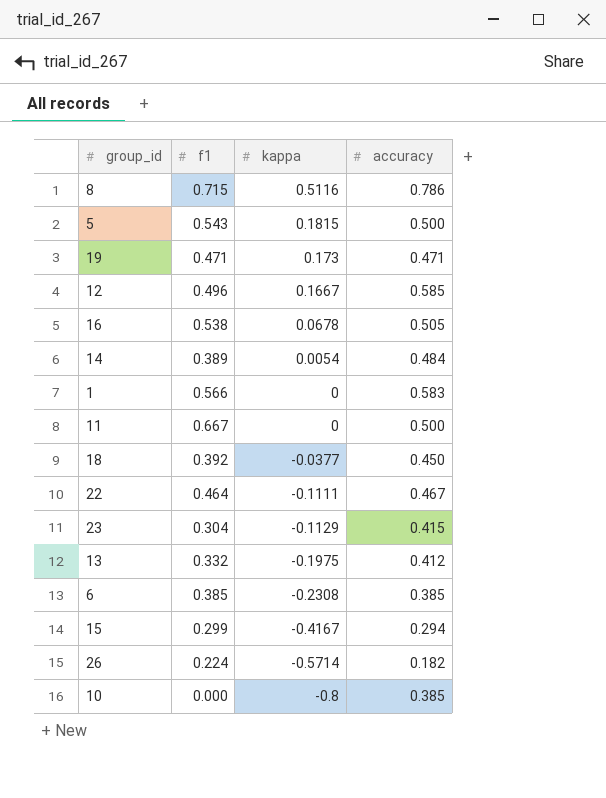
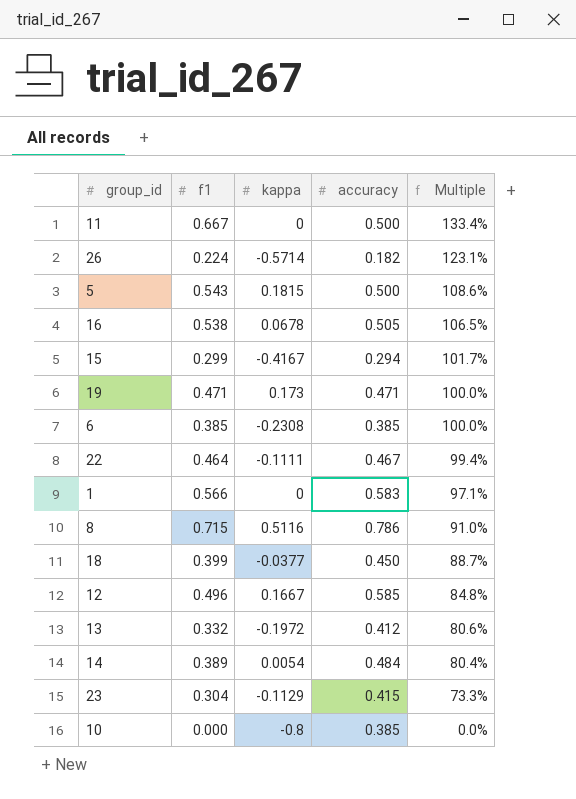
row order: kappa descending -> Multiple descending
column Multiple | formula: none -> [f1] / [accuracy]
18 | f1: 0.392 -> 0.399
13 | kappa: -0.1975 -> -0.1972

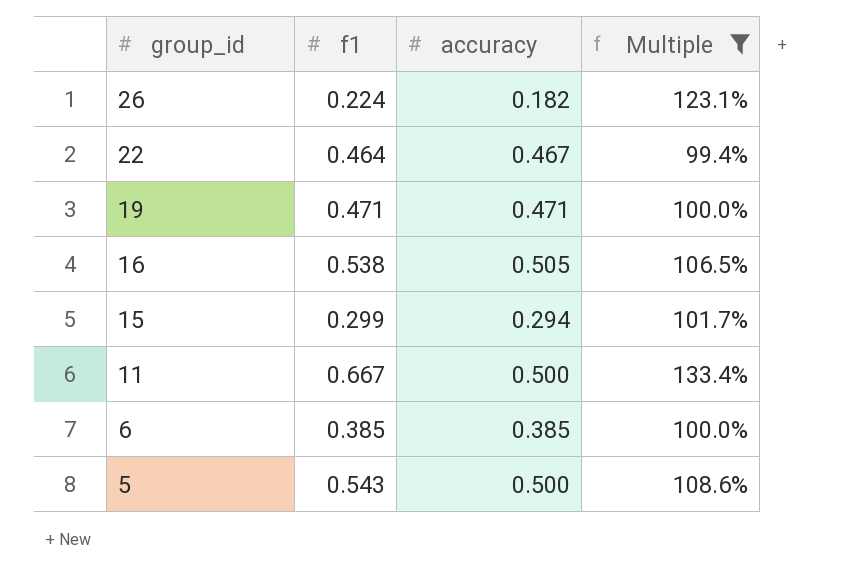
filter: none -> Multiple >= 99.4%
row order: Multiple descending -> group_id descending
column kappa | position: 3 -> none

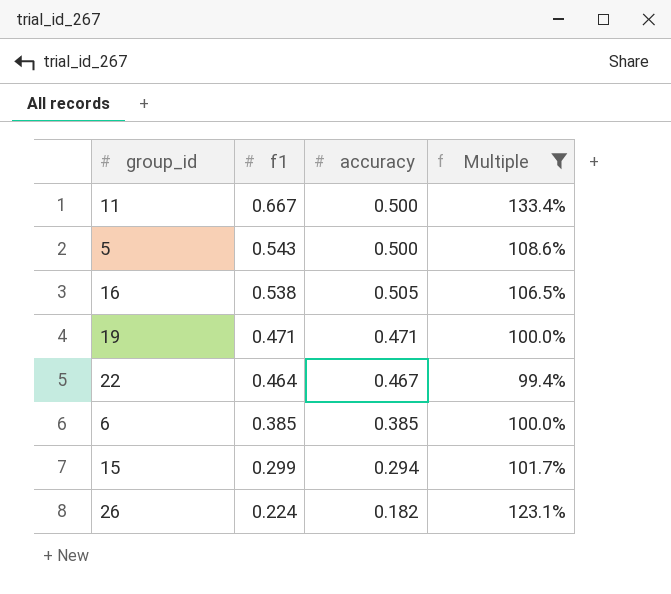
row order: group_id descending -> f1 descending

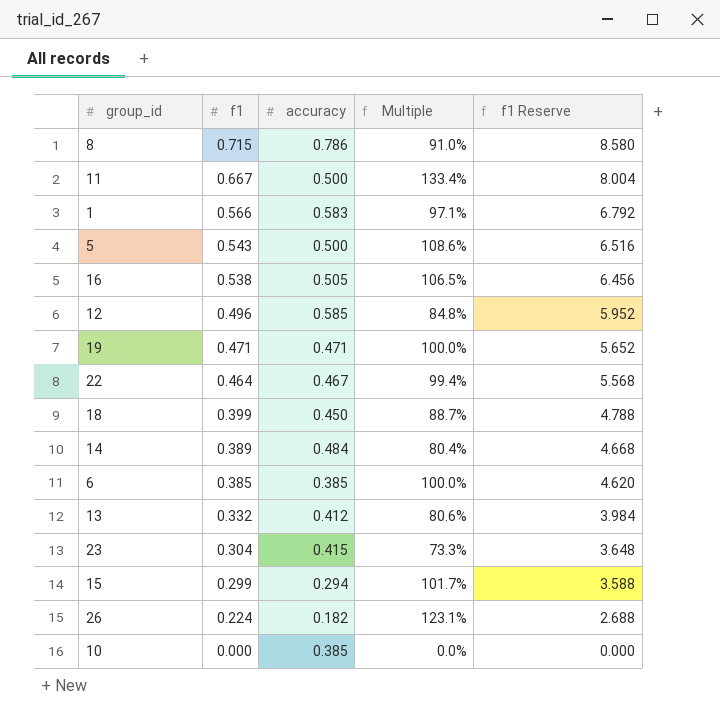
filter: Multiple >= 99.4% -> none
column f1 Reserve | formula: none -> [f1] * 12

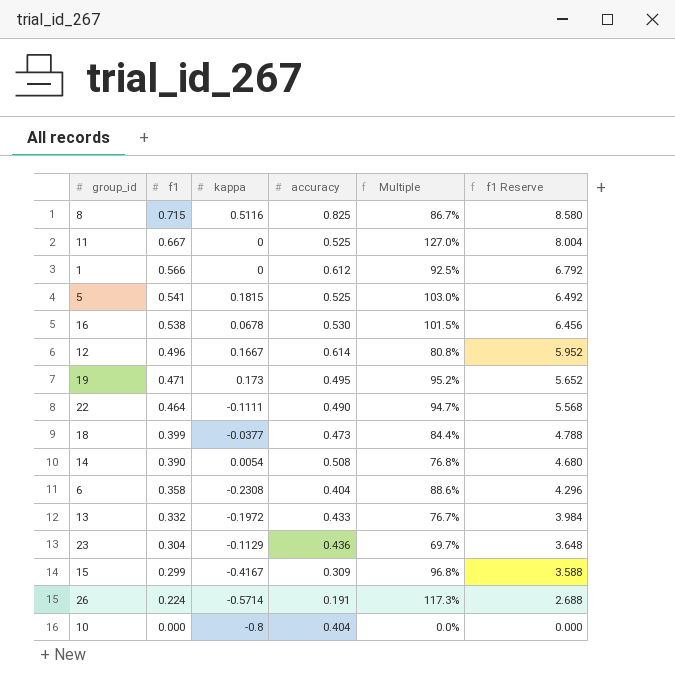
column kappa | position: none -> 3
8 | accuracy: 0.786 -> 0.825
8 | Multiple: 91.0% -> 86.7%
11 | accuracy: 0.500 -> 0.525
11 | Multiple: 133.4% -> 127.0%
1 | accuracy: 0.583 -> 0.612
1 | Multiple: 97.1% -> 92.5%
5 | f1: 0.543 -> 0.541
5 | accuracy: 0.500 -> 0.525
5 | Multiple: 108.6% -> 103.0%
5 | f1 Reserve: 6.516 -> 6.492
16 | accuracy: 0.505 -> 0.530
16 | Multiple: 106.5% -> 101.5%
12 | accuracy: 0.585 -> 0.614
12 | Multiple: 84.8% -> 80.8%
19 | accuracy: 0.471 -> 0.495
19 | Multiple: 100.0% -> 95.2%
22 | accuracy: 0.467 -> 0.490
22 | Multiple: 99.4% -> 94.7%
18 | accuracy: 0.450 -> 0.473
18 | Multiple: 88.7% -> 84.4%
14 | f1: 0.389 -> 0.390
14 | accuracy: 0.484 -> 0.508
14 | Multiple: 80.4% -> 76.8%
14 | f1 Reserve: 4.668 -> 4.680
6 | f1: 0.385 -> 0.358
6 | accuracy: 0.385 -> 0.404
6 | Multiple: 100.0% -> 88.6%
6 | f1 Reserve: 4.620 -> 4.296
13 | accuracy: 0.412 -> 0.433
13 | Multiple: 80.6% -> 76.7%
23 | accuracy: 0.415 -> 0.436
23 | Multiple: 73.3% -> 69.7%
15 | accuracy: 0.294 -> 0.309
15 | Multiple: 101.7% -> 96.8%
26 | accuracy: 0.182 -> 0.191
26 | Multiple: 123.1% -> 117.3%
10 | accuracy: 0.385 -> 0.404

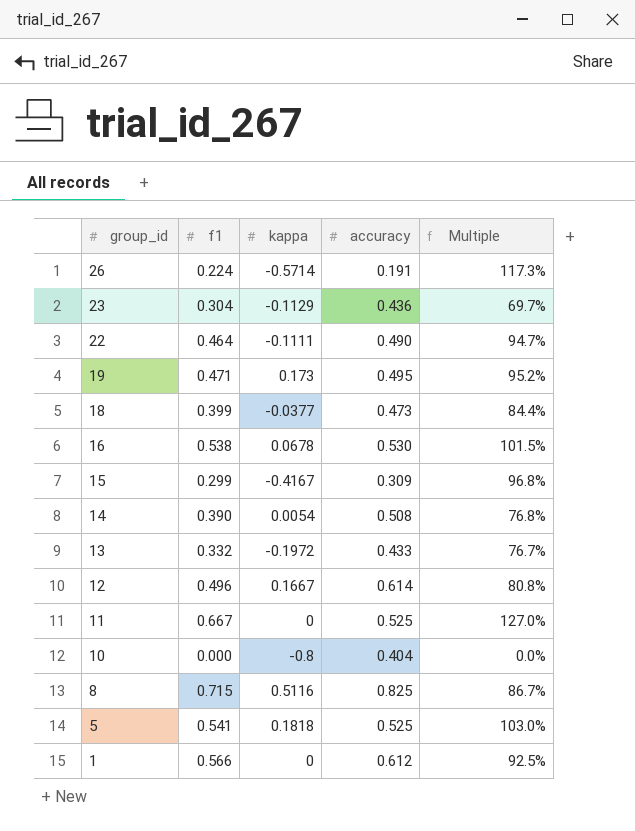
row order: f1 descending -> group_id descending
column f1 Reserve | formula: [f1] * 12 -> none
row 6: 0.358 | -0.2308 | 0.404 | 88.6% | 4.296 -> none
5 | kappa: 0.1815 -> 0.1818

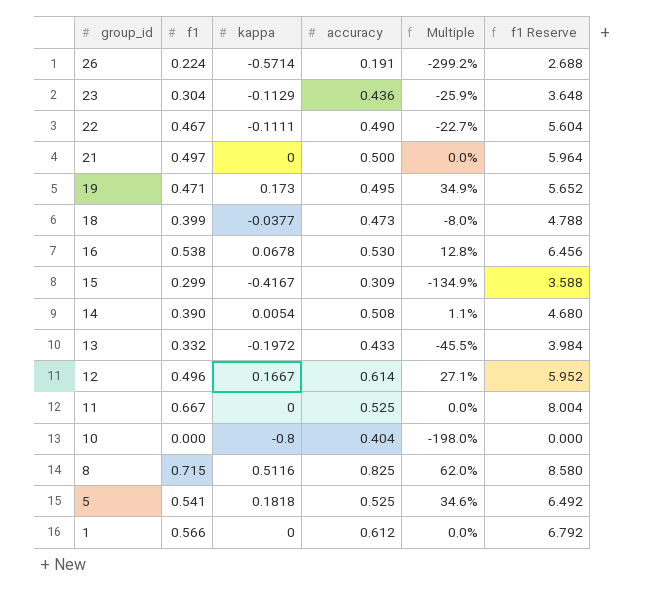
column Multiple | formula: [f1] / [accuracy] -> [kappa] / [accuracy]
column f1 Reserve | formula: none -> [f1] * 12
22 | f1: 0.464 -> 0.467
row 21: none -> 0.497 | 0 | 0.500 | 0.0% | 5.964

